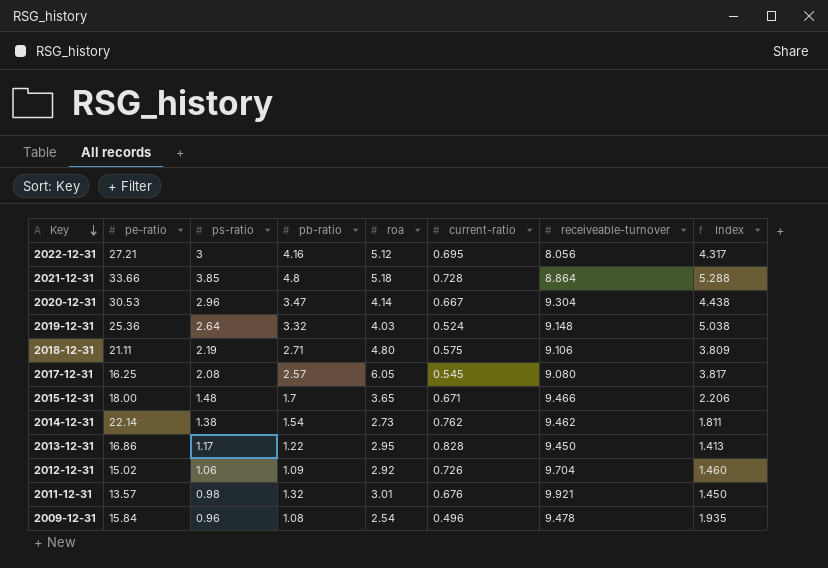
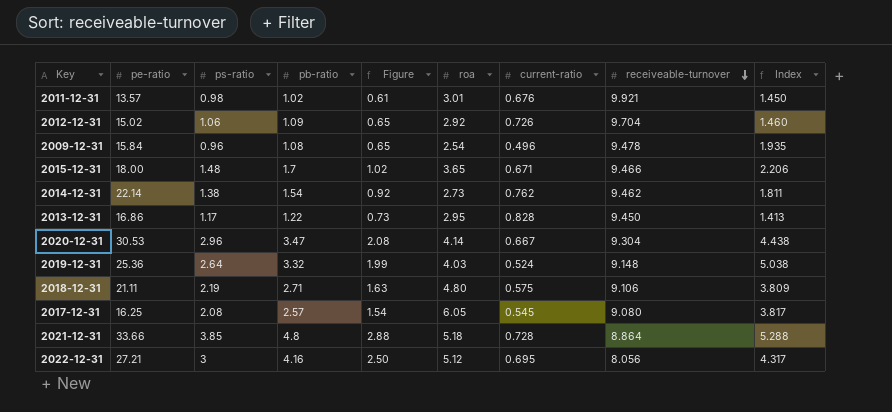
row order: Key descending -> receiveable-turnover descending
column Figure | formula: none -> [pb-ratio] * 0.6
2011-12-31 | pb-ratio: 1.32 -> 1.02

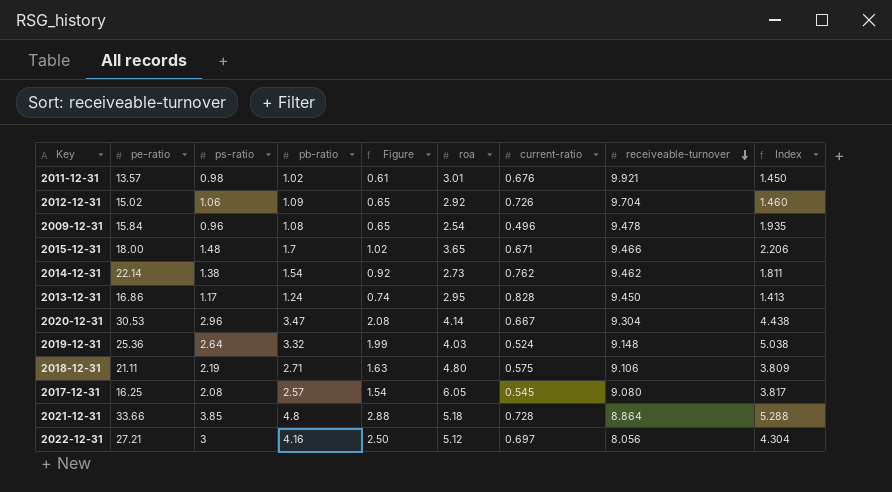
2013-12-31 | pb-ratio: 1.22 -> 1.24
2013-12-31 | Figure: 0.73 -> 0.74
2022-12-31 | current-ratio: 0.695 -> 0.697
2022-12-31 | Index: 4.317 -> 4.304

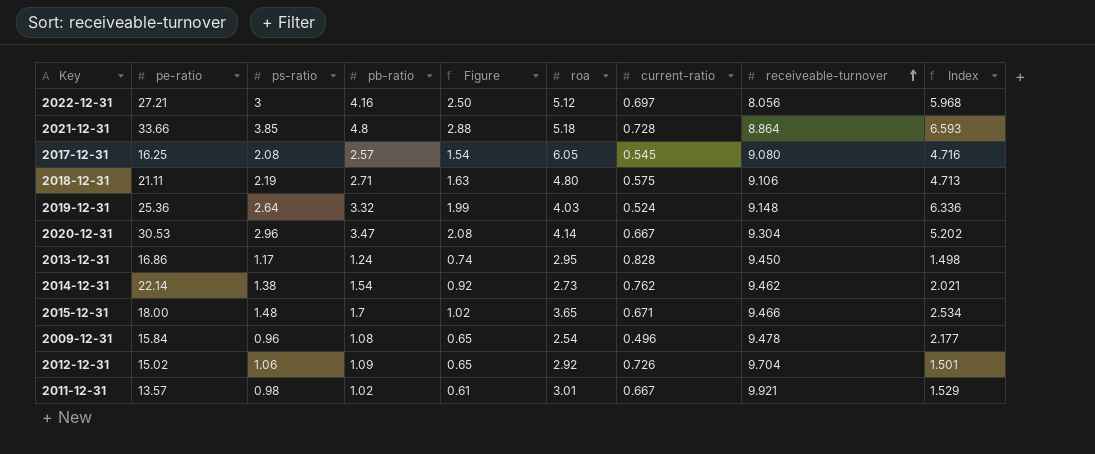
row order: receiveable-turnover descending -> receiveable-turnover ascending
column Index | formula: [ps-ratio] / [current-ratio] -> [pb-ratio] / [current-ratio]
2011-12-31 | current-ratio: 0.676 -> 0.667

